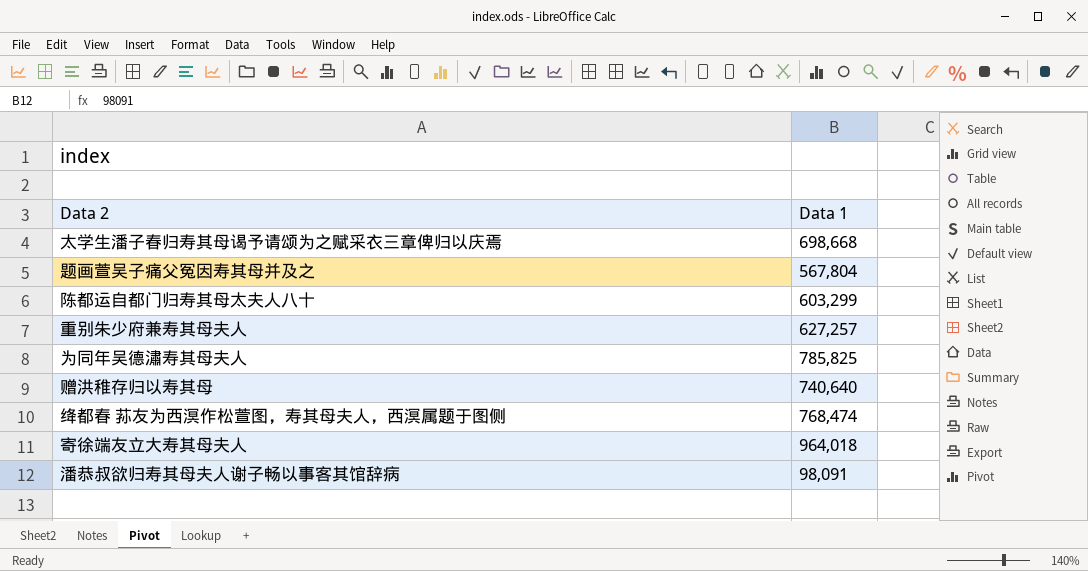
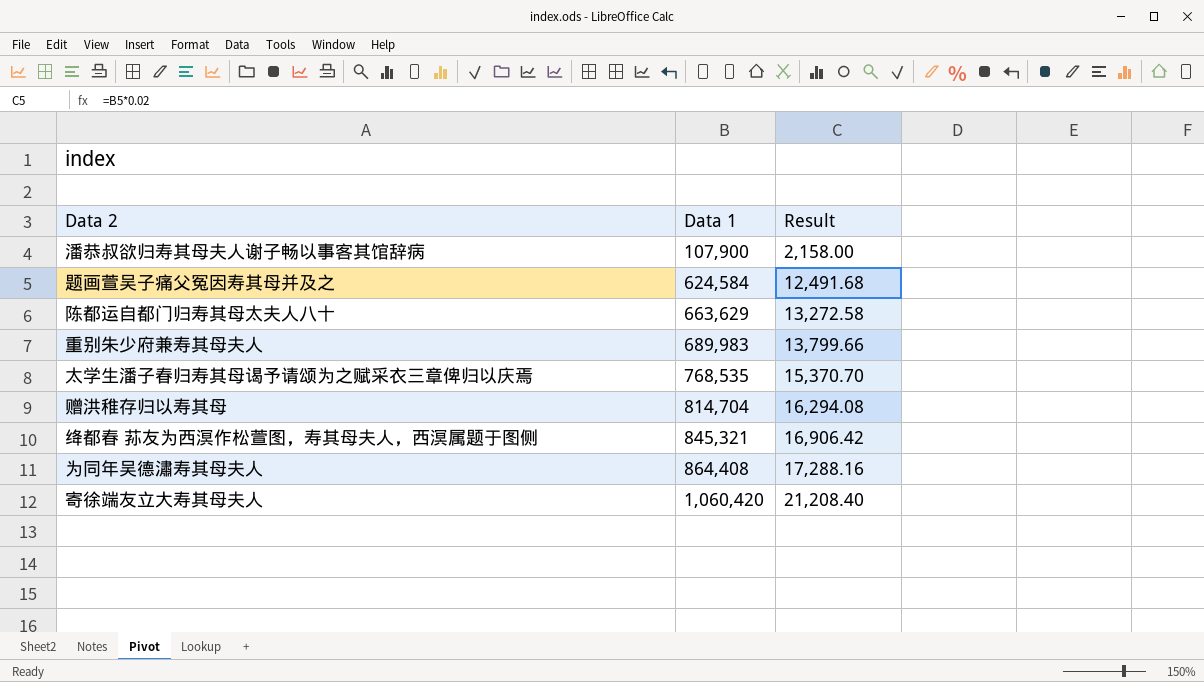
row order: none -> Data 1 ascending
column Result | formula: none -> [Data 1] * 0.02
潘恭叔欲归寿其母夫人谢子畅以事客其馆辞病 | Data 1: 98,091 -> 107,900
题画萱吴子痛父冤因寿其母并及之 | Data 1: 567,804 -> 624,584
陈都运自都门归寿其母太夫人八十 | Data 1: 603,299 -> 663,629
重别朱少府兼寿其母夫人 | Data 1: 627,257 -> 689,983
太学生潘子春归寿其母谒予请颂为之赋采衣三章俾归以庆焉 | Data 1: 698,668 -> 768,535
赠洪稚存归以寿其母 | Data 1: 740,640 -> 814,704
绛都春 荪友为西溟作松萱图，寿其母夫人，西溟属题于图侧 | Data 1: 768,474 -> 845,321
为同年吴德潚寿其母夫人 | Data 1: 785,825 -> 864,408
寄徐端友立大寿其母夫人 | Data 1: 964,018 -> 1,060,420

